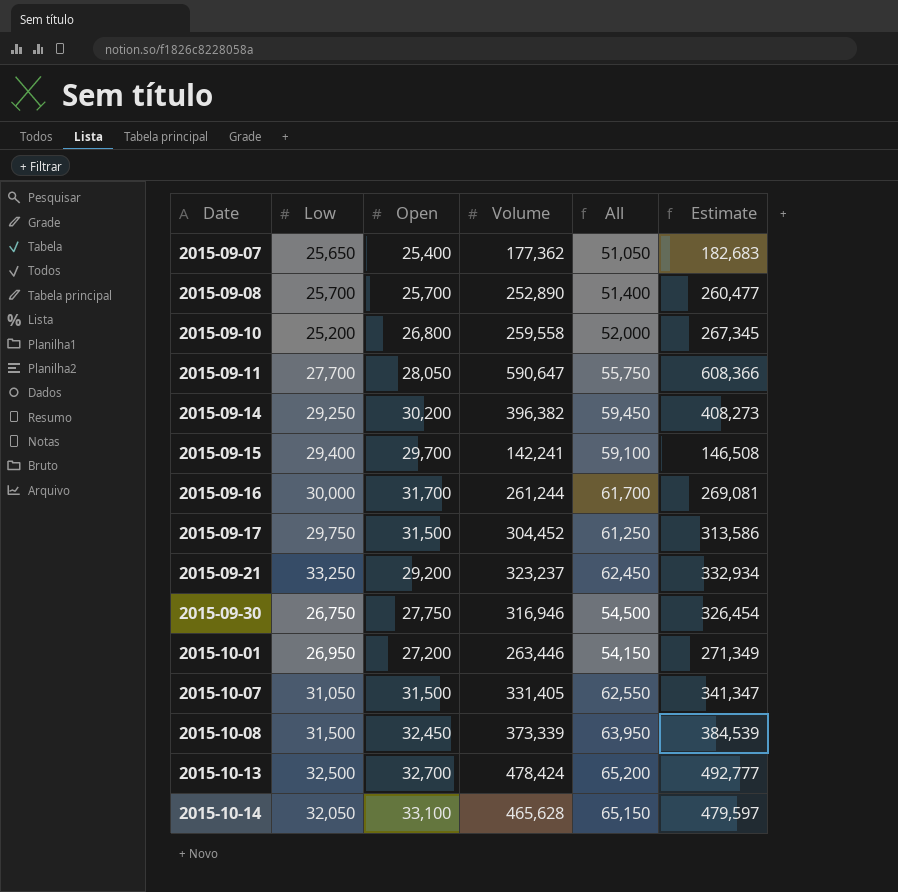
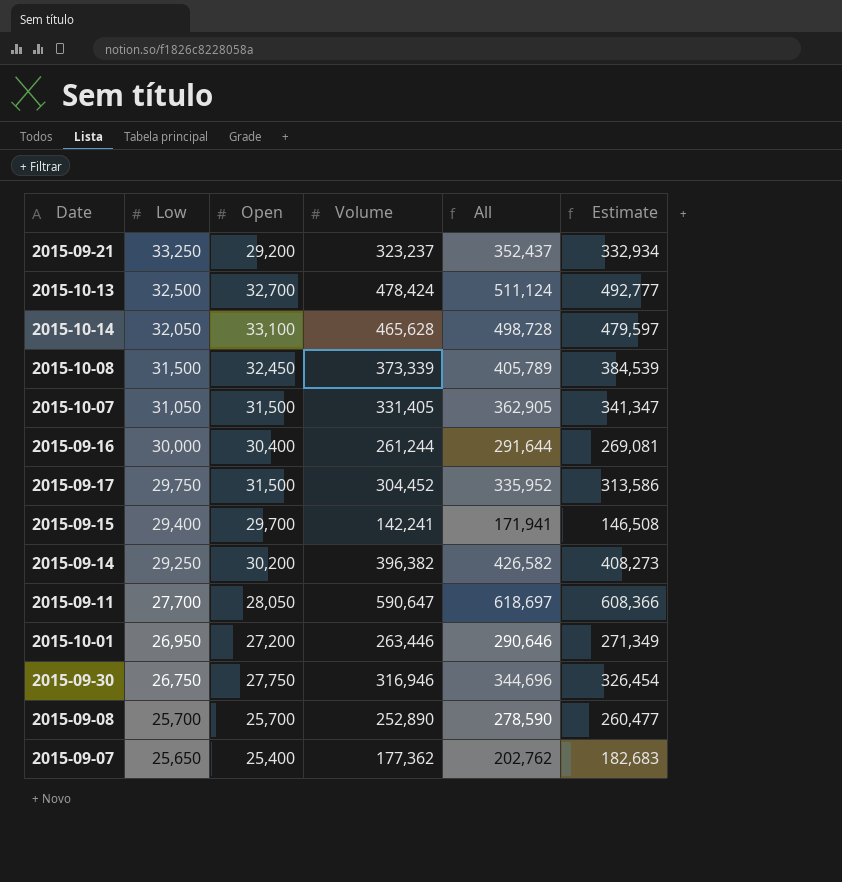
row order: Date ascending -> Low descending
column All | formula: [Low] + [Open] -> [Open] + [Volume]
row 2015-09-10: 25,200 | 26,800 | 259,558 | 52,000 | 267,345 -> none
2015-09-16 | Open: 31,700 -> 30,400

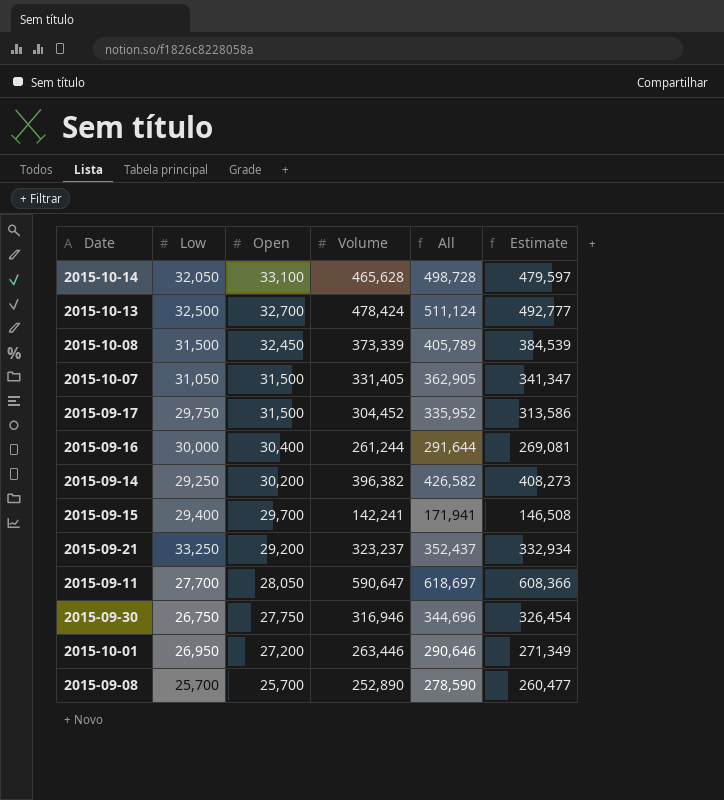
row order: Low descending -> Open descending
row 2015-09-07: 25,650 | 25,400 | 177,362 | 202,762 | 182,683 -> none

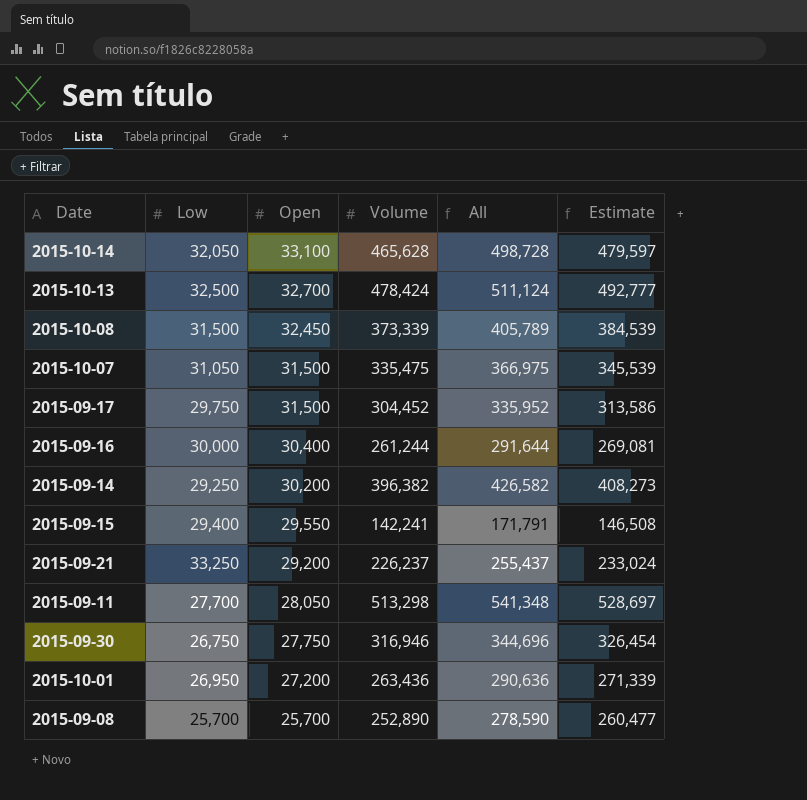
2015-10-07 | Volume: 331,405 -> 335,475
2015-10-07 | All: 362,905 -> 366,975
2015-10-07 | Estimate: 341,347 -> 345,539
2015-09-15 | Open: 29,700 -> 29,550
2015-09-15 | All: 171,941 -> 171,791
2015-09-21 | Volume: 323,237 -> 226,237
2015-09-21 | All: 352,437 -> 255,437
2015-09-21 | Estimate: 332,934 -> 233,024
2015-09-11 | Volume: 590,647 -> 513,298
2015-09-11 | All: 618,697 -> 541,348
2015-09-11 | Estimate: 608,366 -> 528,697
2015-10-01 | Volume: 263,446 -> 263,436
2015-10-01 | All: 290,646 -> 290,636
2015-10-01 | Estimate: 271,349 -> 271,339

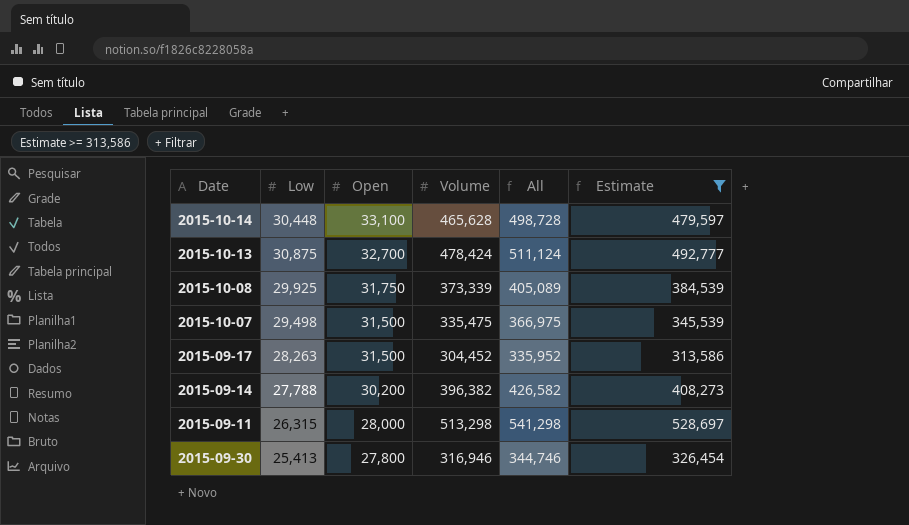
filter: none -> Estimate >= 313,586
2015-10-14 | Low: 32,050 -> 30,448
2015-10-13 | Low: 32,500 -> 30,875
2015-10-08 | Low: 31,500 -> 29,925
2015-10-08 | Open: 32,450 -> 31,750
2015-10-08 | All: 405,789 -> 405,089
2015-10-07 | Low: 31,050 -> 29,498
2015-09-17 | Low: 29,750 -> 28,263
2015-09-14 | Low: 29,250 -> 27,788
2015-09-11 | Low: 27,700 -> 26,315
2015-09-11 | Open: 28,050 -> 28,000
2015-09-11 | All: 541,348 -> 541,298
2015-09-30 | Low: 26,750 -> 25,413
2015-09-30 | Open: 27,750 -> 27,800
2015-09-30 | All: 344,696 -> 344,746

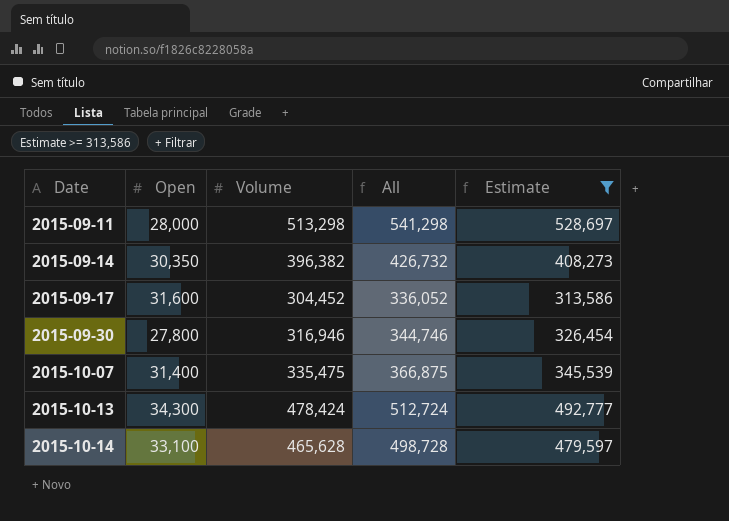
row order: Open descending -> Date ascending
column Low | position: 2 -> none
row 2015-10-08: 29,925 | 31,750 | 373,339 | 405,089 | 384,539 -> none
2015-09-14 | Open: 30,200 -> 30,350
2015-09-14 | All: 426,582 -> 426,732
2015-09-17 | Open: 31,500 -> 31,600
2015-09-17 | All: 335,952 -> 336,052
2015-10-07 | Open: 31,500 -> 31,400
2015-10-07 | All: 366,975 -> 366,875
2015-10-13 | Open: 32,700 -> 34,300
2015-10-13 | All: 511,124 -> 512,724

